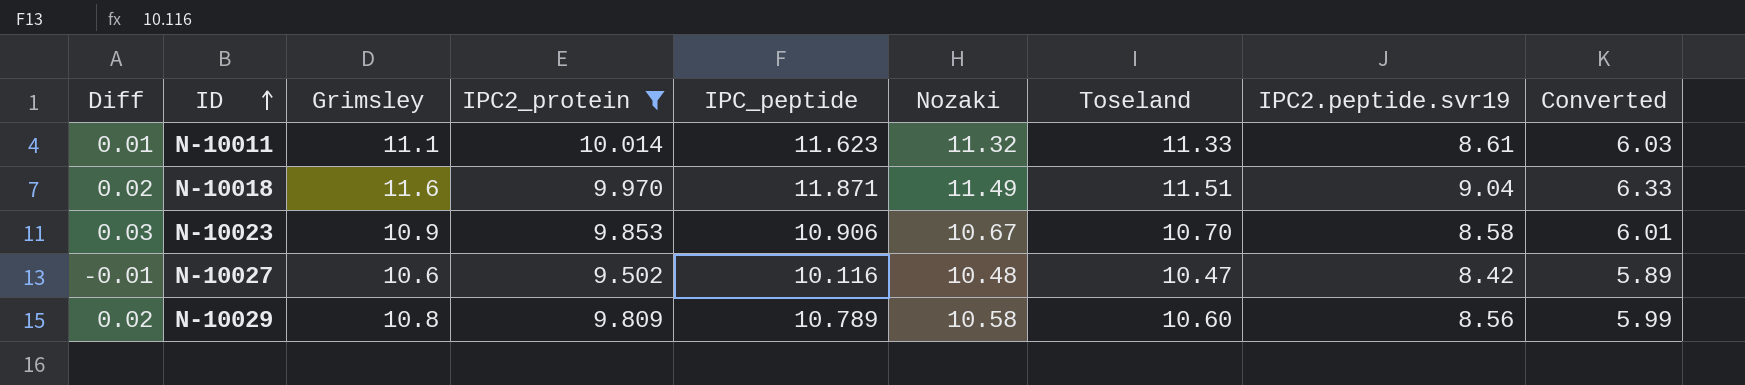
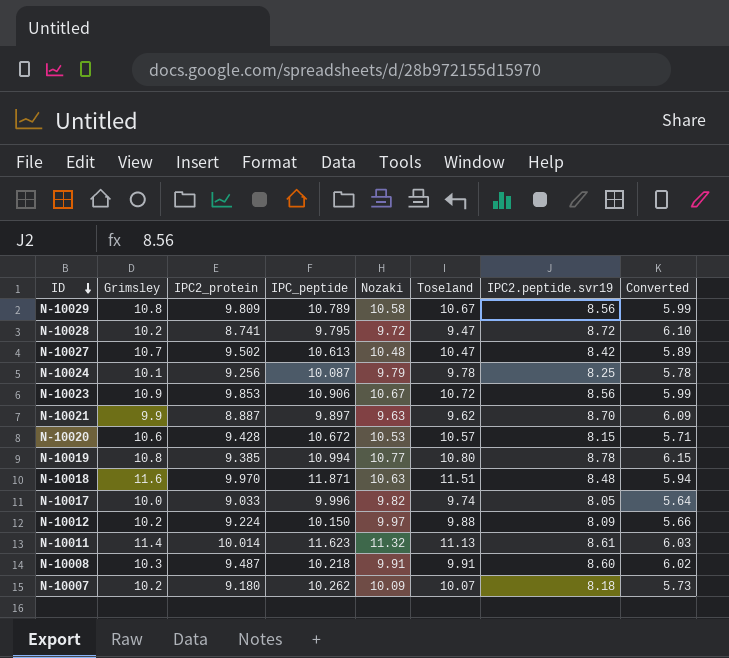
filter: IPC2_protein >= 9.502 -> none
row order: ID ascending -> ID descending
column Diff | formula: [Toseland] - [Nozaki] -> none
N-10029 | Toseland: 10.60 -> 10.67
N-10027 | Grimsley: 10.6 -> 10.7
N-10027 | IPC_peptide: 10.116 -> 10.613
N-10023 | Toseland: 10.70 -> 10.72
N-10023 | IPC2.peptide.svr19: 8.58 -> 8.56
N-10023 | Converted: 6.01 -> 5.99
N-10018 | Nozaki: 11.49 -> 10.63
N-10018 | IPC2.peptide.svr19: 9.04 -> 8.48
N-10018 | Converted: 6.33 -> 5.94
N-10011 | Grimsley: 11.1 -> 11.4
N-10011 | Toseland: 11.33 -> 11.13

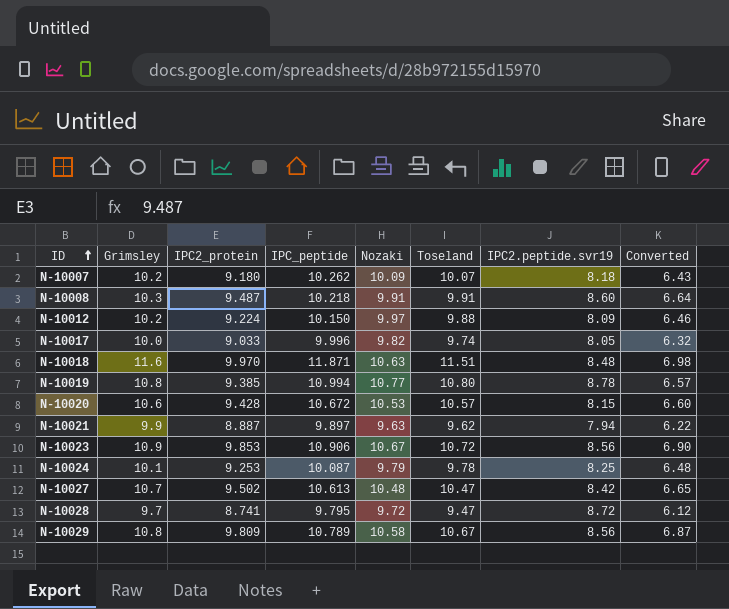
row order: ID descending -> ID ascending
column Converted | formula: [IPC2.peptide.svr19] * 0.7 -> [IPC2_protein] * 0.7
row N-10011: 11.4 | 10.014 | 11.623 | 11.32 | 11.13 | 8.61 | 6.03 -> none
N-10021 | IPC2.peptide.svr19: 8.70 -> 7.94
N-10024 | IPC2_protein: 9.256 -> 9.253
N-10028 | Grimsley: 10.2 -> 9.7

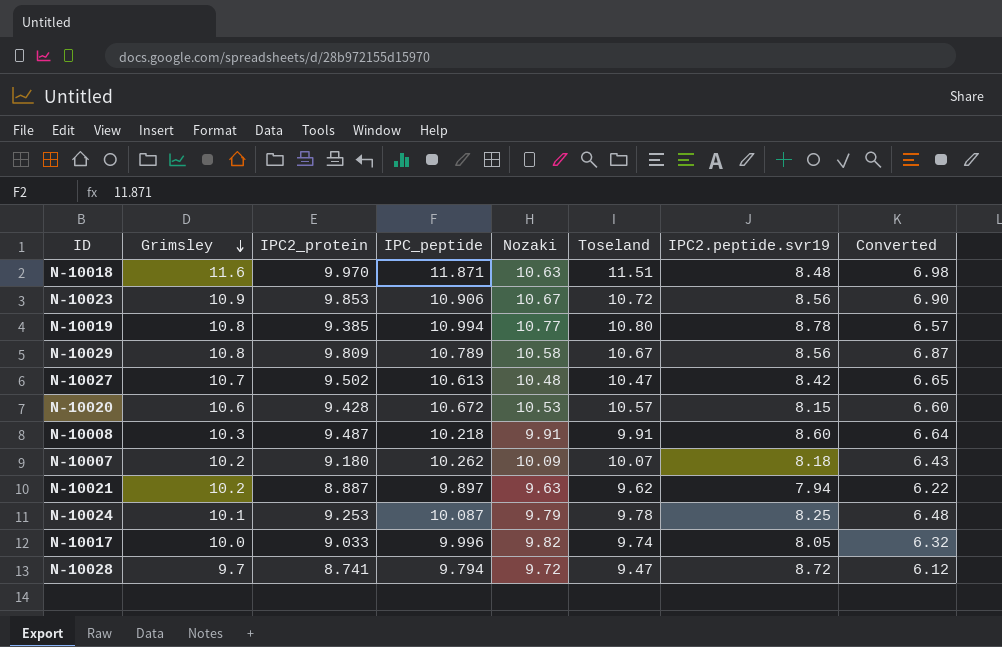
row order: ID ascending -> Grimsley descending
row N-10012: 10.2 | 9.224 | 10.150 | 9.97 | 9.88 | 8.09 | 6.46 -> none
N-10021 | Grimsley: 9.9 -> 10.2
N-10028 | IPC_peptide: 9.795 -> 9.794

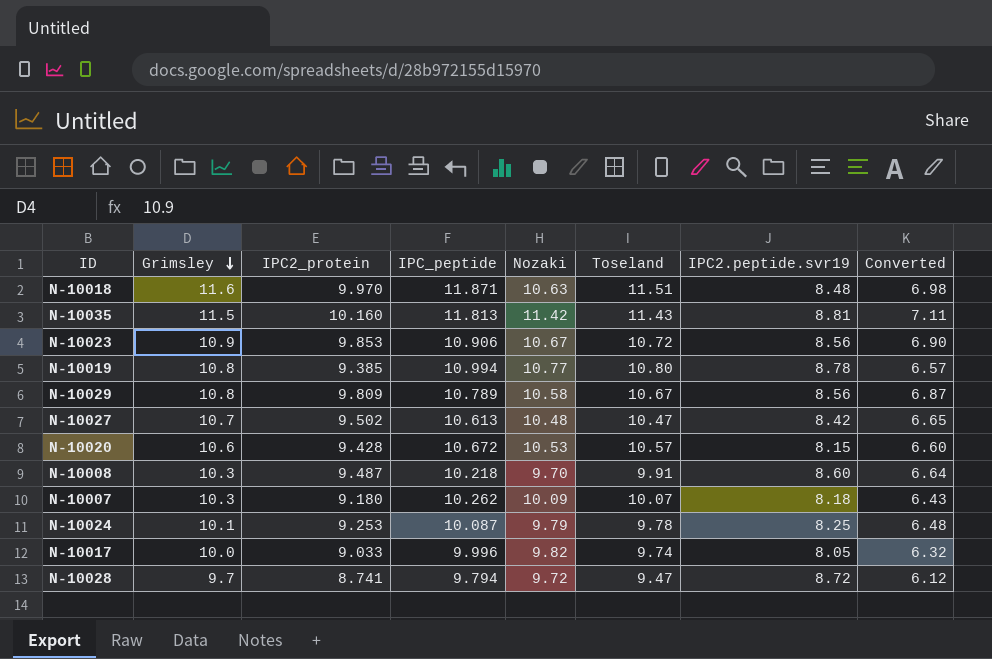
row N-10021: 10.2 | 8.887 | 9.897 | 9.63 | 9.62 | 7.94 | 6.22 -> none
row N-10035: none -> 11.5 | 10.160 | 11.813 | 11.42 | 11.43 | 8.81 | 7.11
N-10008 | Nozaki: 9.91 -> 9.70
N-10007 | Grimsley: 10.2 -> 10.3

